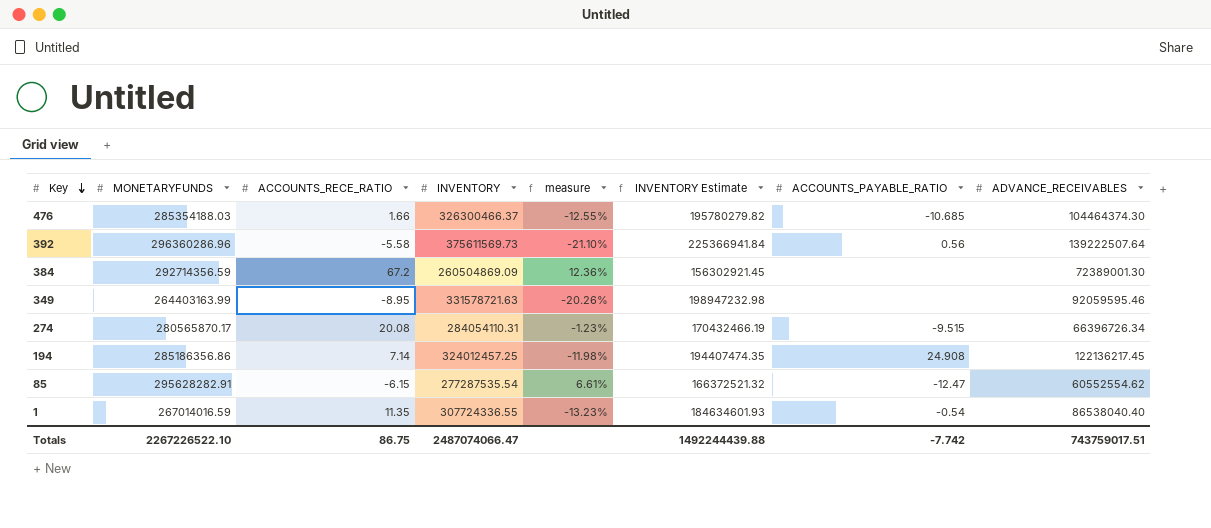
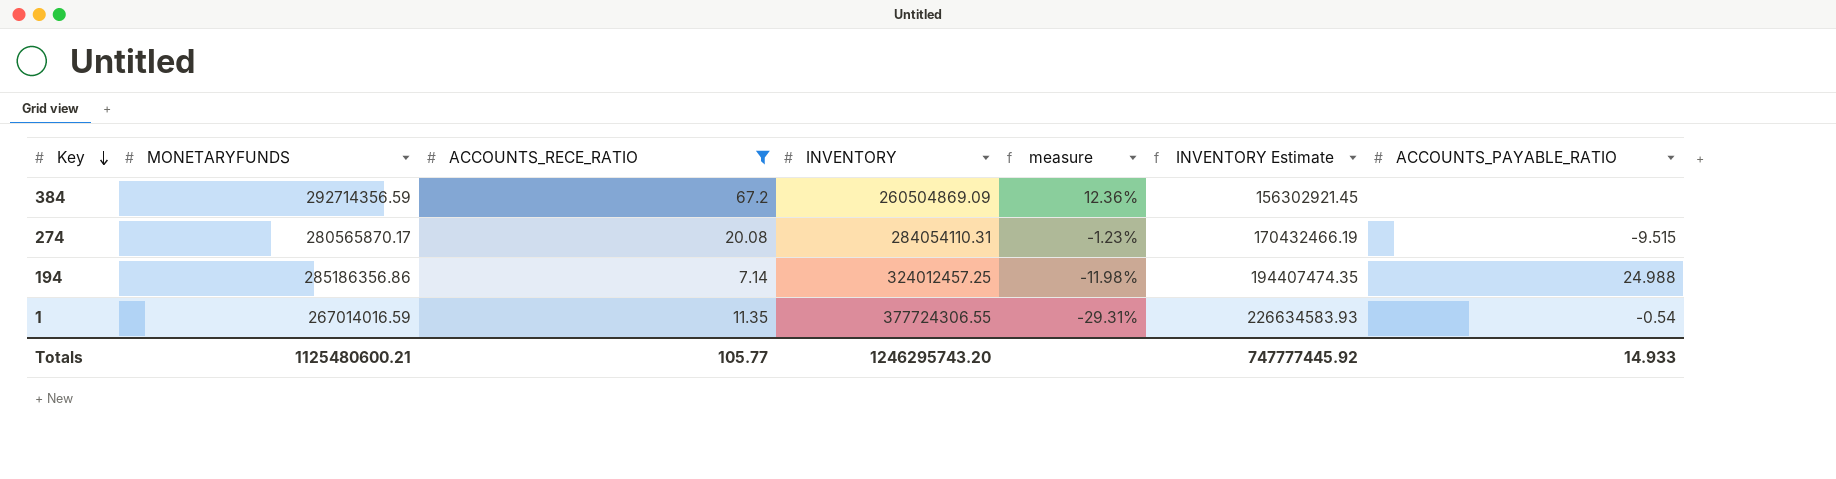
filter: none -> ACCOUNTS_RECE_RATIO >= 7.14
column ADVANCE_RECEIVABLES | position: 8 -> none
194 | ACCOUNTS_PAYABLE_RATIO: 24.908 -> 24.988
1 | INVENTORY: 307724336.55 -> 377724306.55
1 | measure: -13.23% -> -29.31%
1 | INVENTORY Estimate: 184634601.93 -> 226634583.93
Totals | MONETARYFUNDS: 2267226522.10 -> 1125480600.21
Totals | ACCOUNTS_RECE_RATIO: 86.75 -> 105.77
Totals | INVENTORY: 2487074066.47 -> 1246295743.20
Totals | INVENTORY Estimate: 1492244439.88 -> 747777445.92
Totals | ACCOUNTS_PAYABLE_RATIO: -7.742 -> 14.933

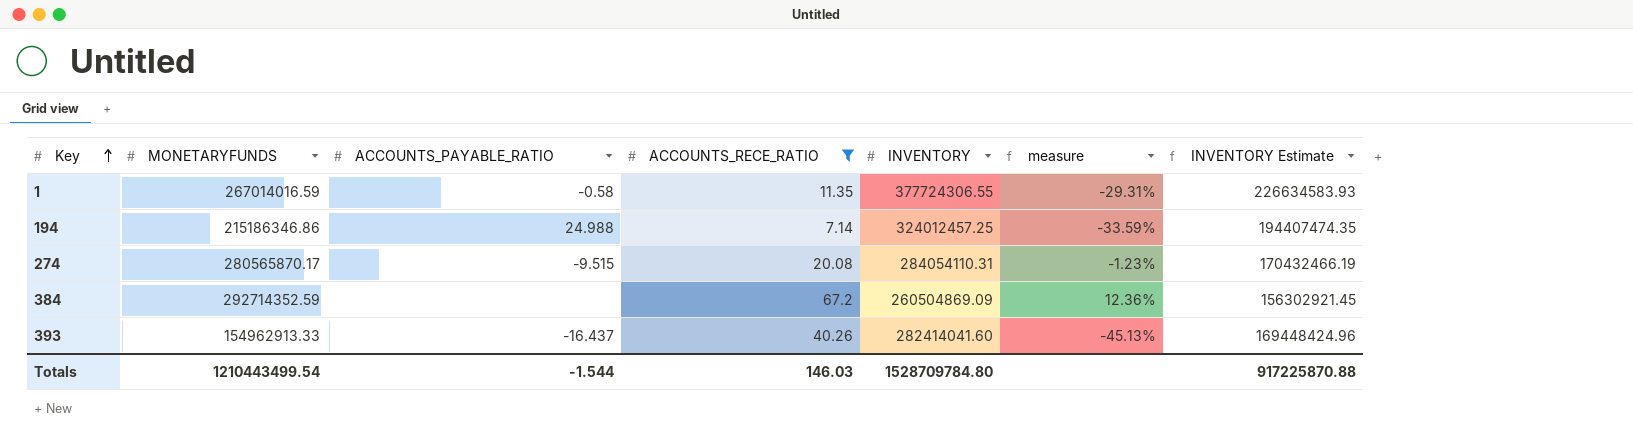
row order: Key descending -> Key ascending
column ACCOUNTS_PAYABLE_RATIO | position: 7 -> 3
1 | ACCOUNTS_PAYABLE_RATIO: -0.54 -> -0.58
194 | MONETARYFUNDS: 285186356.86 -> 215186346.86
194 | measure: -11.98% -> -33.59%
384 | MONETARYFUNDS: 292714356.59 -> 292714352.59
row 393: none -> 154962913.33 | -16.437 | 40.26 | 282414041.60 | -45.13% | 169448424.96
Totals | MONETARYFUNDS: 1125480600.21 -> 1210443499.54
Totals | ACCOUNTS_PAYABLE_RATIO: 14.933 -> -1.544
Totals | ACCOUNTS_RECE_RATIO: 105.77 -> 146.03
Totals | INVENTORY: 1246295743.20 -> 1528709784.80
Totals | INVENTORY Estimate: 747777445.92 -> 917225870.88

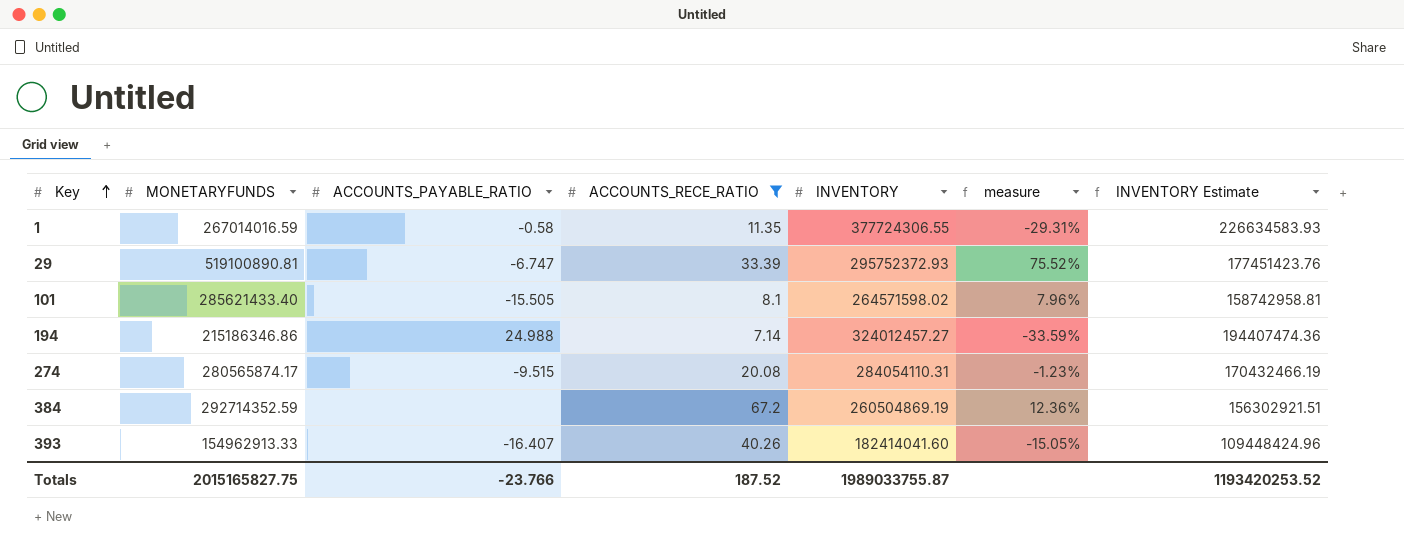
row 29: none -> 519100890.81 | -6.747 | 33.39 | 295752372.93 | 75.52% | 177451423.76
row 101: none -> 285621433.40 | -15.505 | 8.1 | 264571598.02 | 7.96% | 158742958.81
194 | INVENTORY: 324012457.25 -> 324012457.27
194 | INVENTORY Estimate: 194407474.35 -> 194407474.36
274 | MONETARYFUNDS: 280565870.17 -> 280565874.17
384 | INVENTORY: 260504869.09 -> 260504869.19
384 | INVENTORY Estimate: 156302921.45 -> 156302921.51
393 | ACCOUNTS_PAYABLE_RATIO: -16.437 -> -16.407
393 | INVENTORY: 282414041.60 -> 182414041.60
393 | measure: -45.13% -> -15.05%
393 | INVENTORY Estimate: 169448424.96 -> 109448424.96
Totals | MONETARYFUNDS: 1210443499.54 -> 2015165827.75
Totals | ACCOUNTS_PAYABLE_RATIO: -1.544 -> -23.766
Totals | ACCOUNTS_RECE_RATIO: 146.03 -> 187.52
Totals | INVENTORY: 1528709784.80 -> 1989033755.87
Totals | INVENTORY Estimate: 917225870.88 -> 1193420253.52

